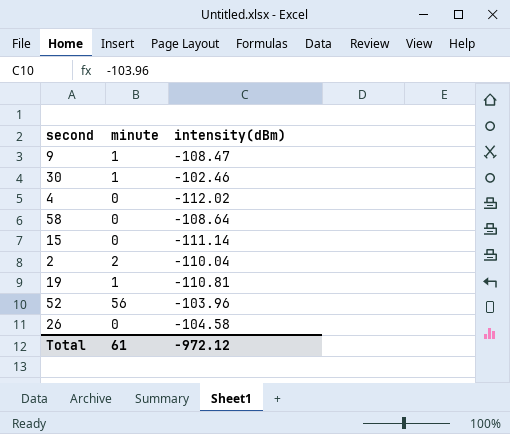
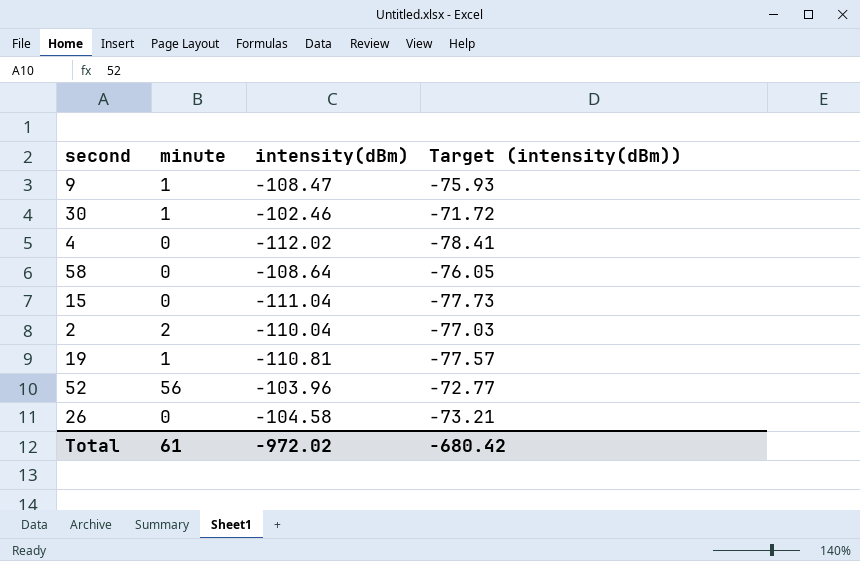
column Target (intensity(dBm)) | formula: none -> [intensity(dBm)] * 0.7
15 | intensity(dBm): -111.14 -> -111.04
Total | intensity(dBm): -972.12 -> -972.02

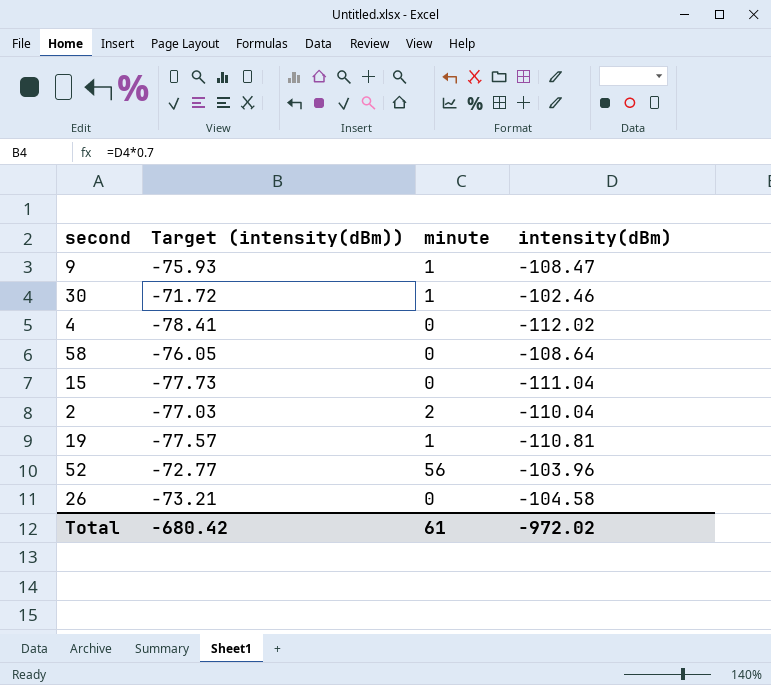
column Target (intensity(dBm)) | position: 4 -> 2

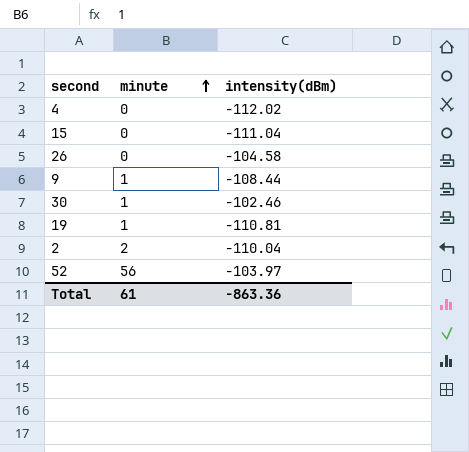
row order: none -> minute ascending
column Target (intensity(dBm)) | formula: [intensity(dBm)] * 0.7 -> none
row 58: -76.05 | 0 | -108.64 -> none
9 | intensity(dBm): -108.47 -> -108.44
52 | intensity(dBm): -103.96 -> -103.97
Total | intensity(dBm): -972.02 -> -863.36

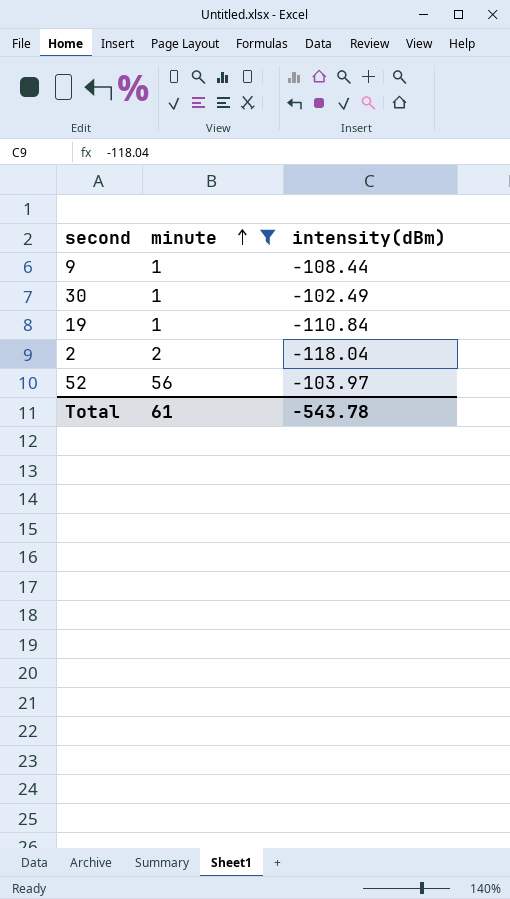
filter: none -> minute != 0
30 | intensity(dBm): -102.46 -> -102.49
19 | intensity(dBm): -110.81 -> -110.84
2 | intensity(dBm): -110.04 -> -118.04
Total | intensity(dBm): -863.36 -> -543.78

